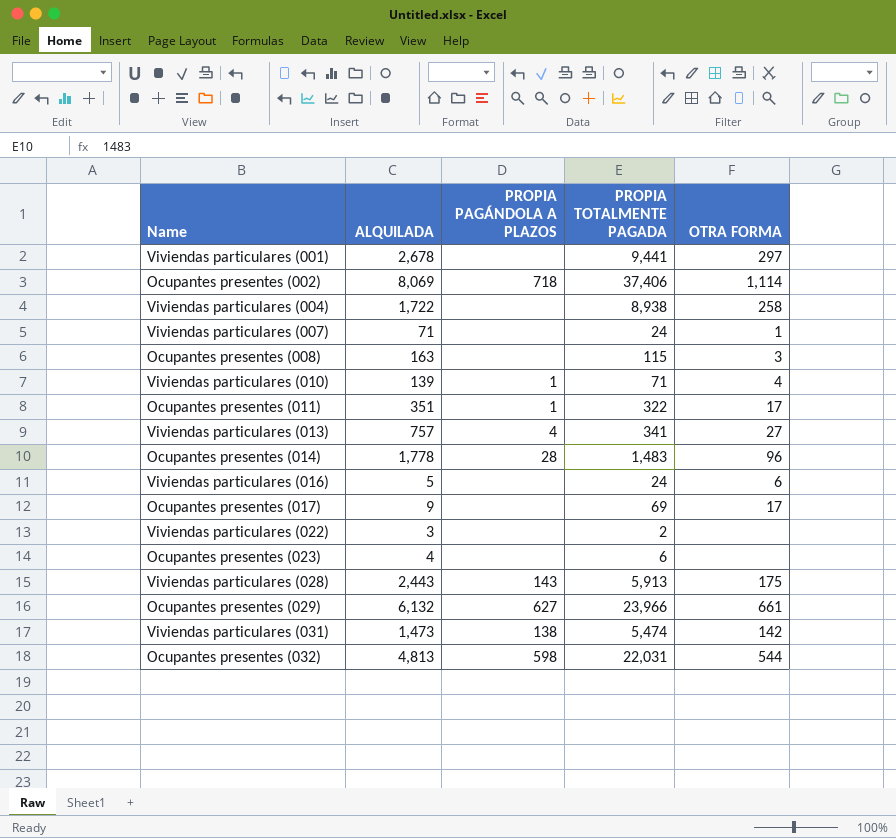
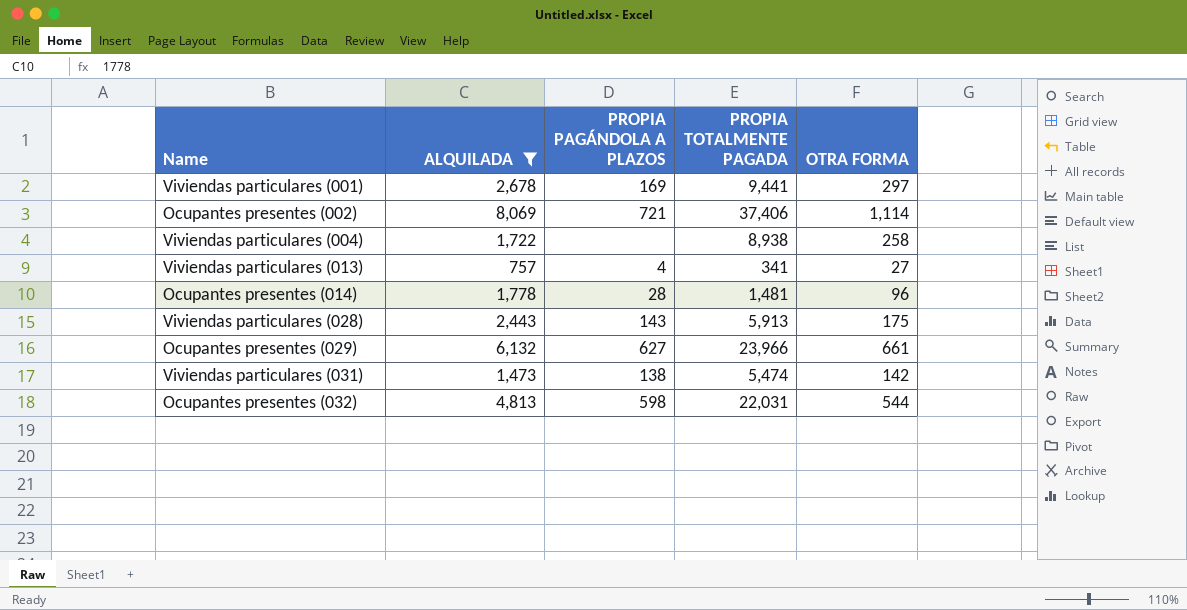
filter: none -> ALQUILADA >= 757
Viviendas particulares (001) | PROPIA PAGÁNDOLA A PLAZOS: none -> 169
Ocupantes presentes (002) | PROPIA PAGÁNDOLA A PLAZOS: 718 -> 721
Ocupantes presentes (014) | PROPIA TOTALMENTE PAGADA: 1,483 -> 1,481

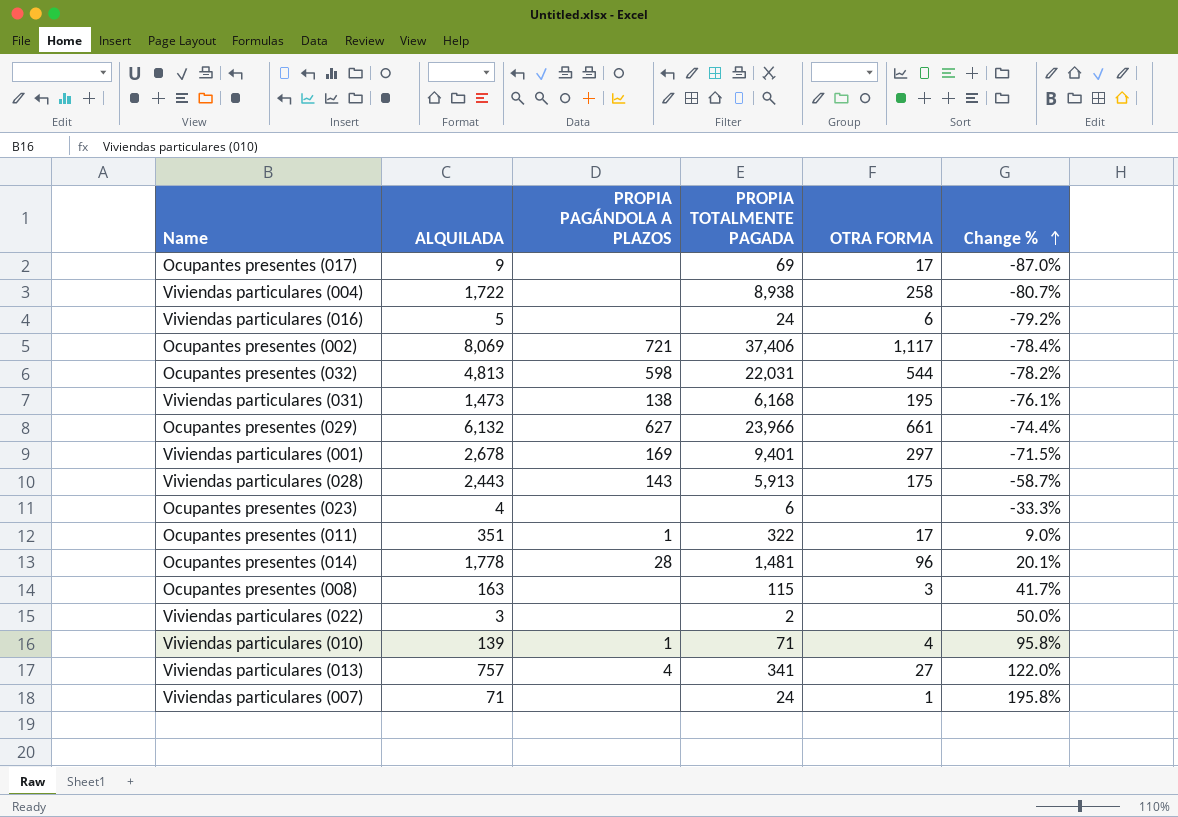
filter: ALQUILADA >= 757 -> none
row order: none -> Change % ascending
column Change % | formula: none -> ([ALQUILADA] - [PROPIA TOTALMENTE PAGADA]) / [PROPIA TOTALMENTE PAGADA]
Ocupantes presentes (002) | OTRA FORMA: 1,114 -> 1,117
Viviendas particulares (031) | PROPIA TOTALMENTE PAGADA: 5,474 -> 6,168
Viviendas particulares (031) | OTRA FORMA: 142 -> 195
Viviendas particulares (001) | PROPIA TOTALMENTE PAGADA: 9,441 -> 9,401

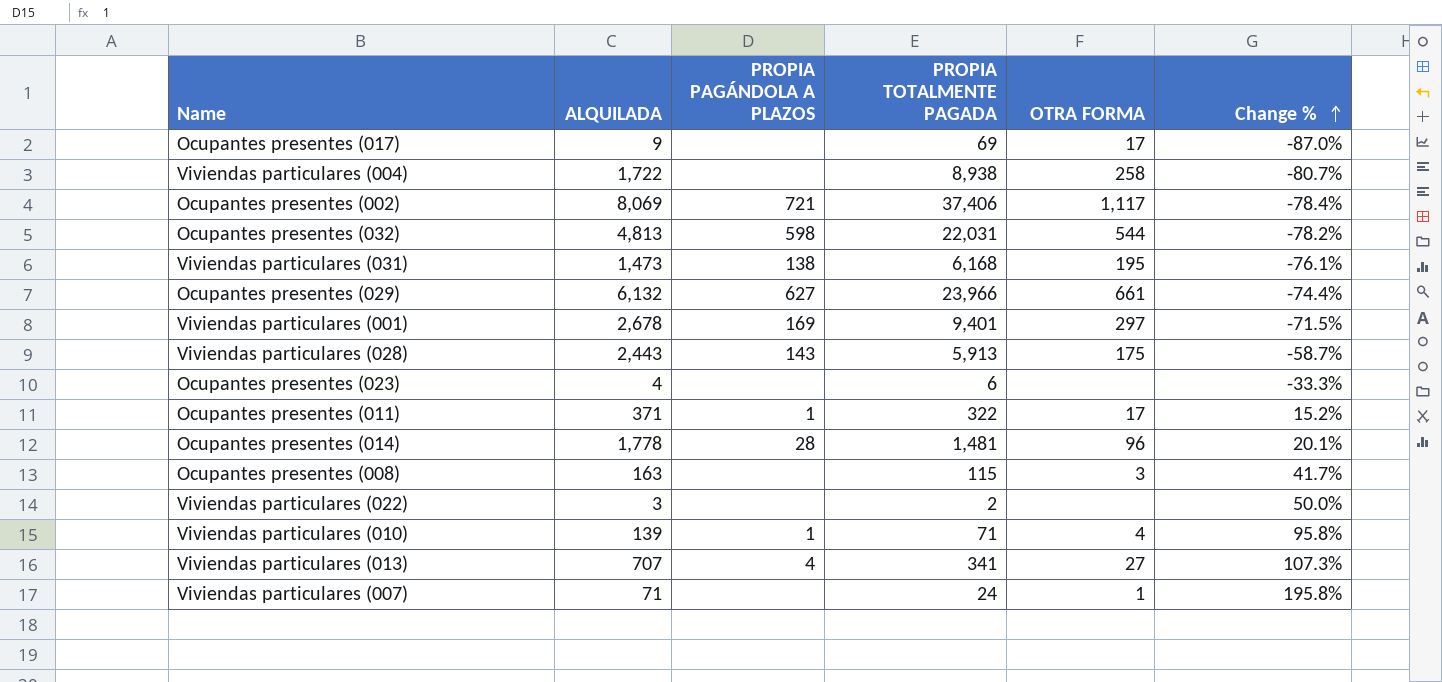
row Viviendas particulares (016): 5 | none | 24 | 6 | -79.2% -> none
Ocupantes presentes (011) | ALQUILADA: 351 -> 371
Ocupantes presentes (011) | Change %: 9.0% -> 15.2%
Viviendas particulares (013) | ALQUILADA: 757 -> 707
Viviendas particulares (013) | Change %: 122.0% -> 107.3%

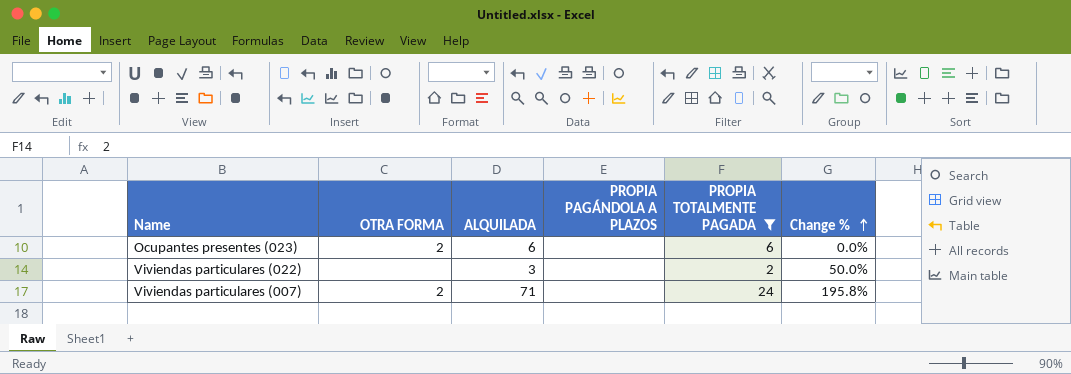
filter: none -> PROPIA TOTALMENTE PAGADA <= 24
column OTRA FORMA | position: 5 -> 2
Ocupantes presentes (023) | OTRA FORMA: none -> 2
Ocupantes presentes (023) | ALQUILADA: 4 -> 6
Ocupantes presentes (023) | Change %: -33.3% -> 0.0%
Viviendas particulares (007) | OTRA FORMA: 1 -> 2

